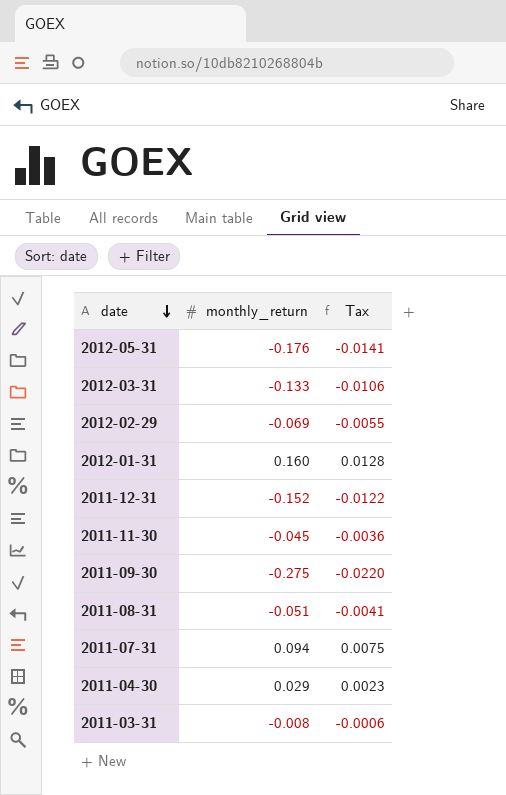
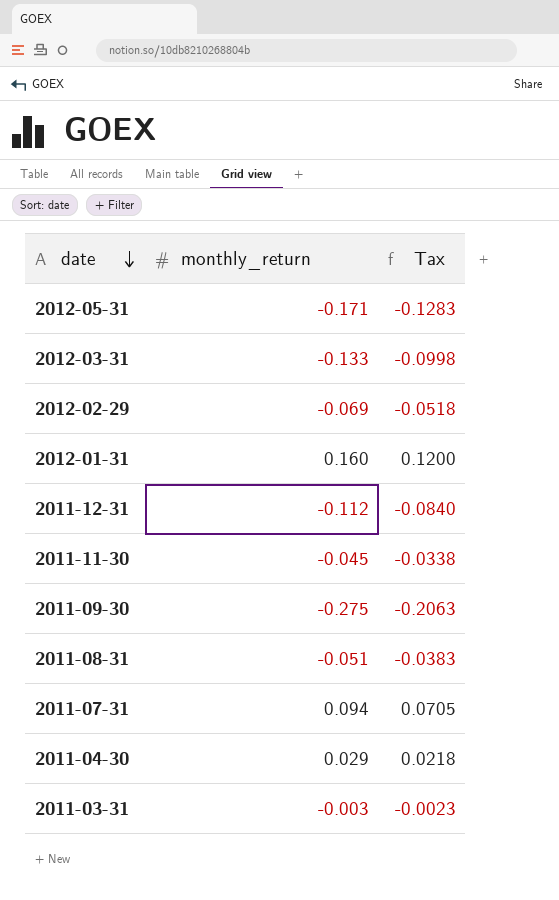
column Tax | formula: [monthly_return] * 0.08 -> [monthly_return] * 0.75
2012-05-31 | monthly_return: -0.176 -> -0.171
2011-12-31 | monthly_return: -0.152 -> -0.112
2011-03-31 | monthly_return: -0.008 -> -0.003

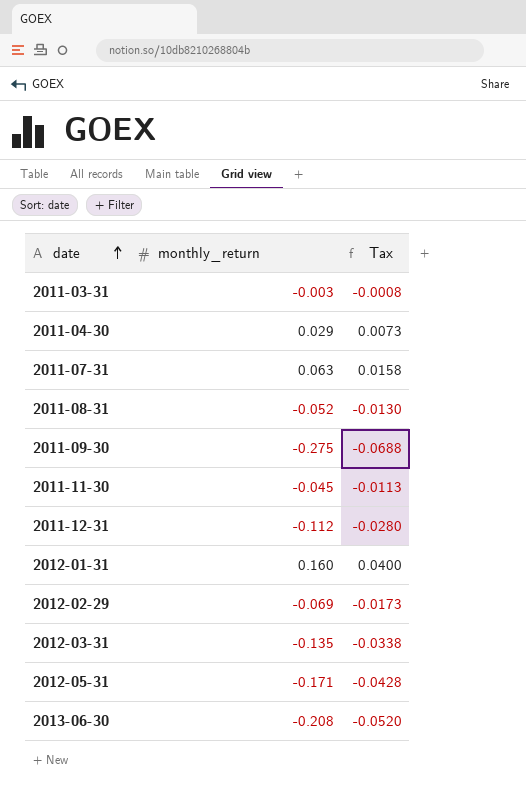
row order: date descending -> date ascending
column Tax | formula: [monthly_return] * 0.75 -> [monthly_return] * 0.25
2011-07-31 | monthly_return: 0.094 -> 0.063
2011-08-31 | monthly_return: -0.051 -> -0.052
2012-03-31 | monthly_return: -0.133 -> -0.135
row 2013-06-30: none -> -0.208 | -0.0520

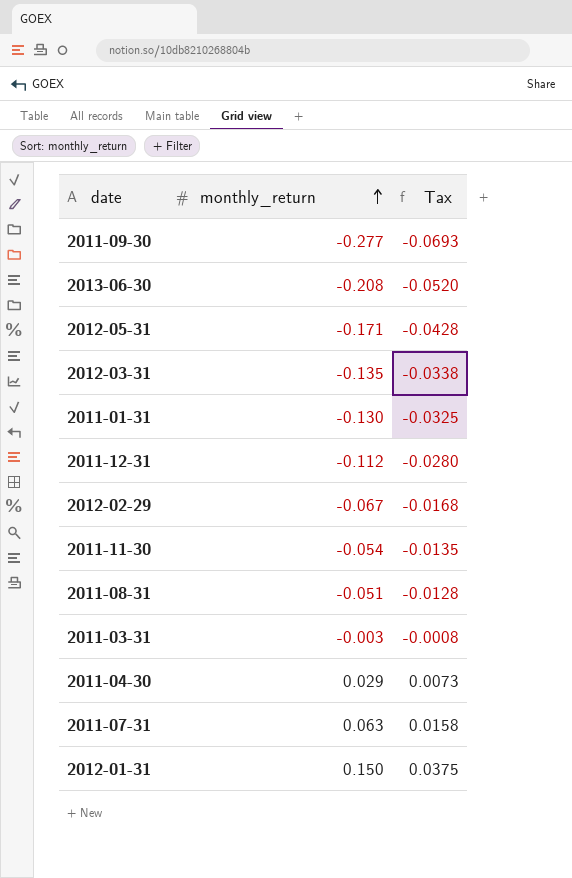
row order: date ascending -> monthly_return ascending
2011-09-30 | monthly_return: -0.275 -> -0.277
2011-09-30 | Tax: -0.0688 -> -0.0693
row 2011-01-31: none -> -0.130 | -0.0325
2012-02-29 | monthly_return: -0.069 -> -0.067
2012-02-29 | Tax: -0.0173 -> -0.0168
2011-11-30 | monthly_return: -0.045 -> -0.054
2011-11-30 | Tax: -0.0113 -> -0.0135
2011-08-31 | monthly_return: -0.052 -> -0.051
2011-08-31 | Tax: -0.0130 -> -0.0128
2012-01-31 | monthly_return: 0.160 -> 0.150
2012-01-31 | Tax: 0.0400 -> 0.0375

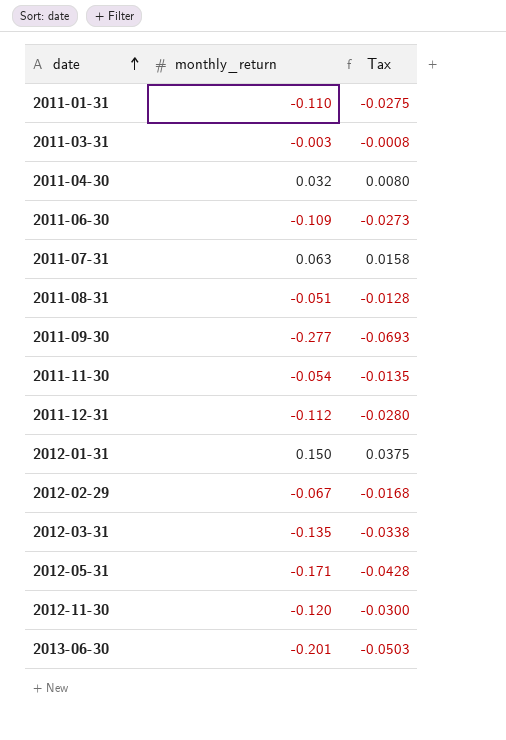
row order: monthly_return ascending -> date ascending
2011-01-31 | monthly_return: -0.130 -> -0.110
2011-01-31 | Tax: -0.0325 -> -0.0275
2011-04-30 | monthly_return: 0.029 -> 0.032
2011-04-30 | Tax: 0.0073 -> 0.0080
row 2011-06-30: none -> -0.109 | -0.0273
row 2012-11-30: none -> -0.120 | -0.0300
2013-06-30 | monthly_return: -0.208 -> -0.201
2013-06-30 | Tax: -0.0520 -> -0.0503

